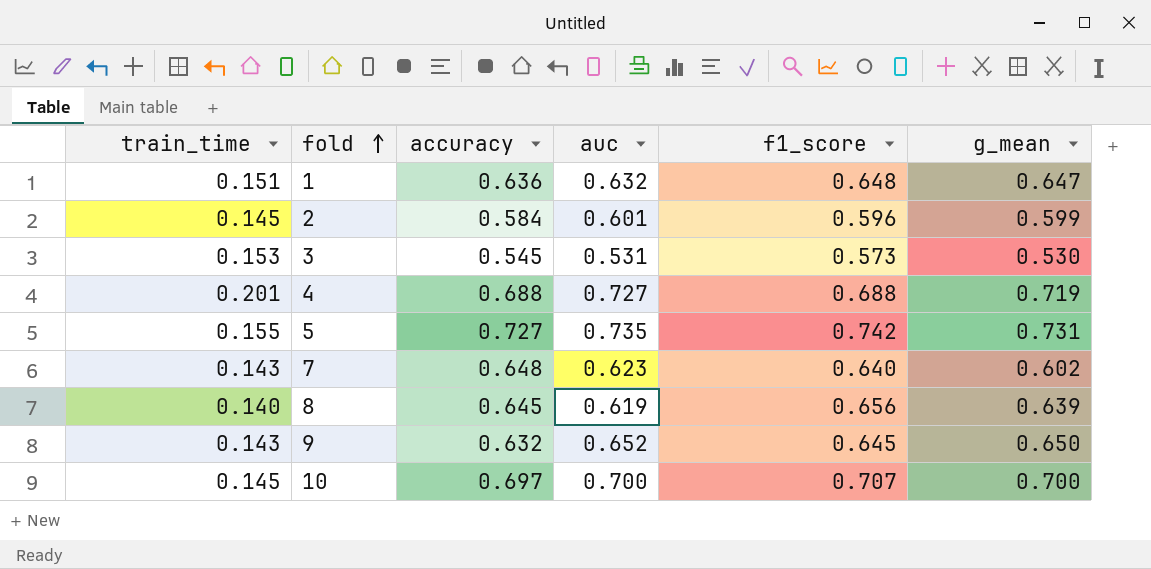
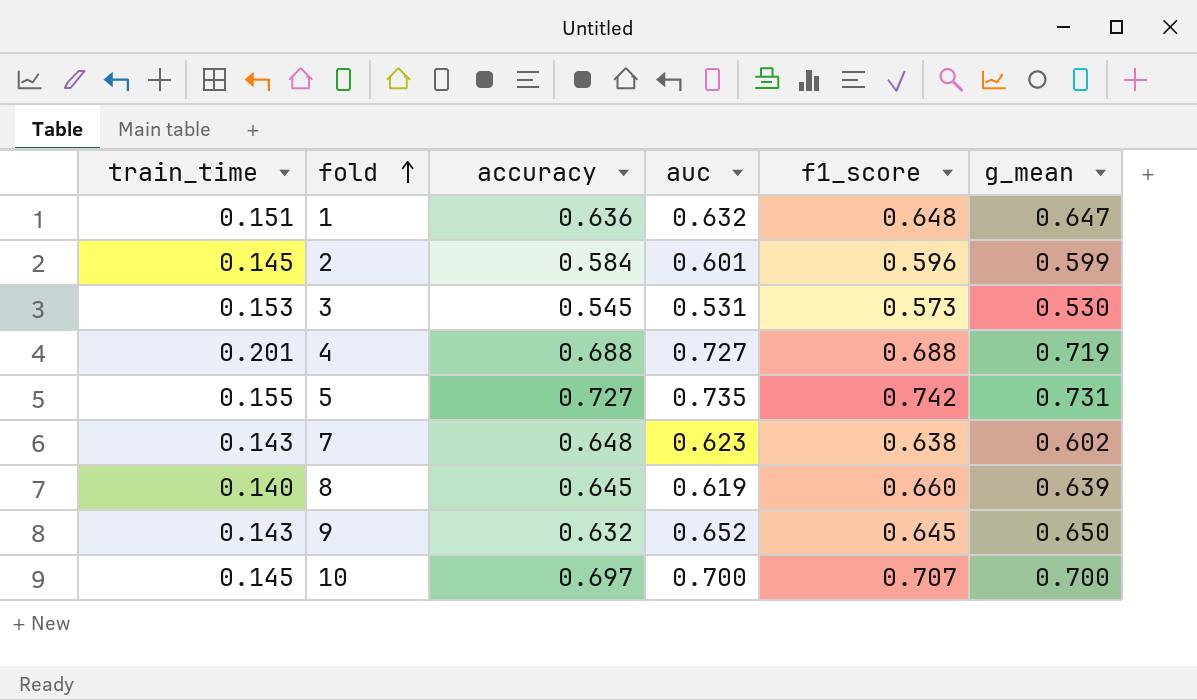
7 | f1_score: 0.640 -> 0.638
8 | f1_score: 0.656 -> 0.660

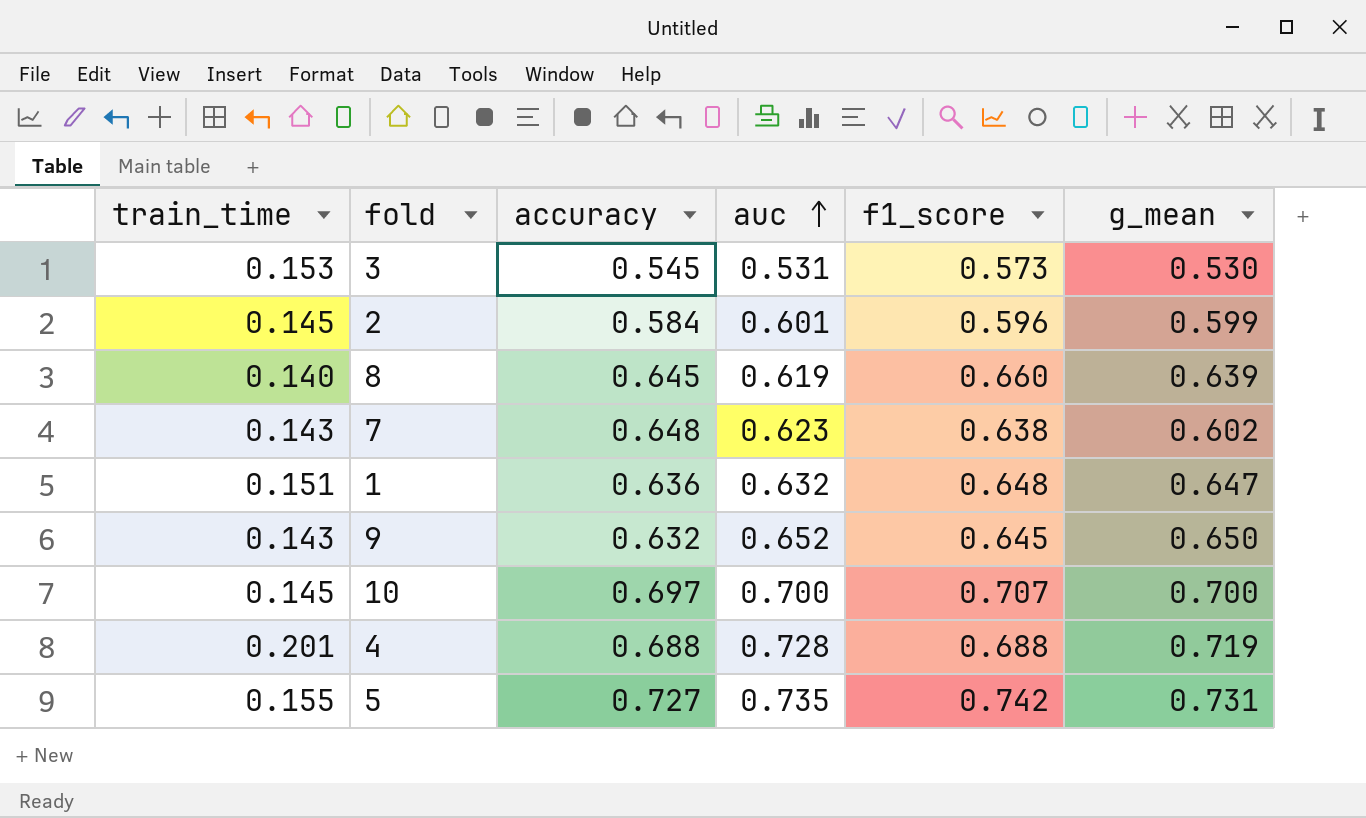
row order: fold ascending -> auc ascending
4 | auc: 0.727 -> 0.728

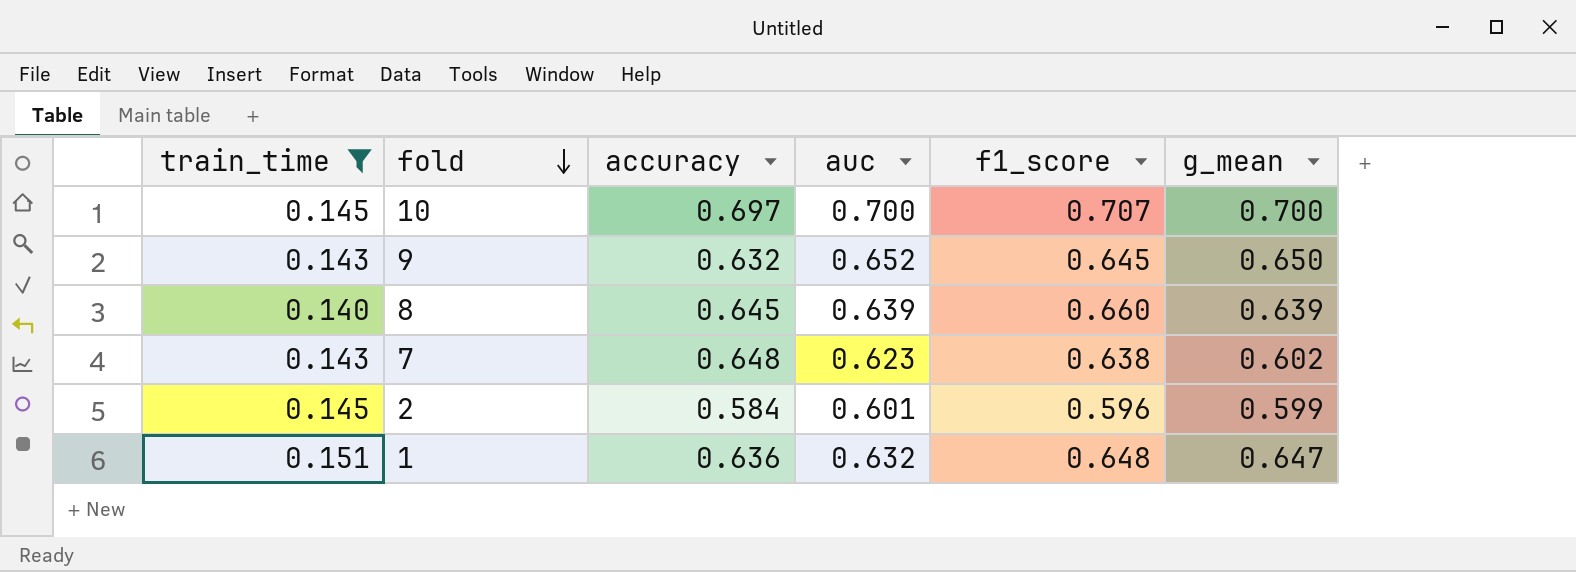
filter: none -> train_time <= 0.151
row order: auc ascending -> fold descending
8 | auc: 0.619 -> 0.639

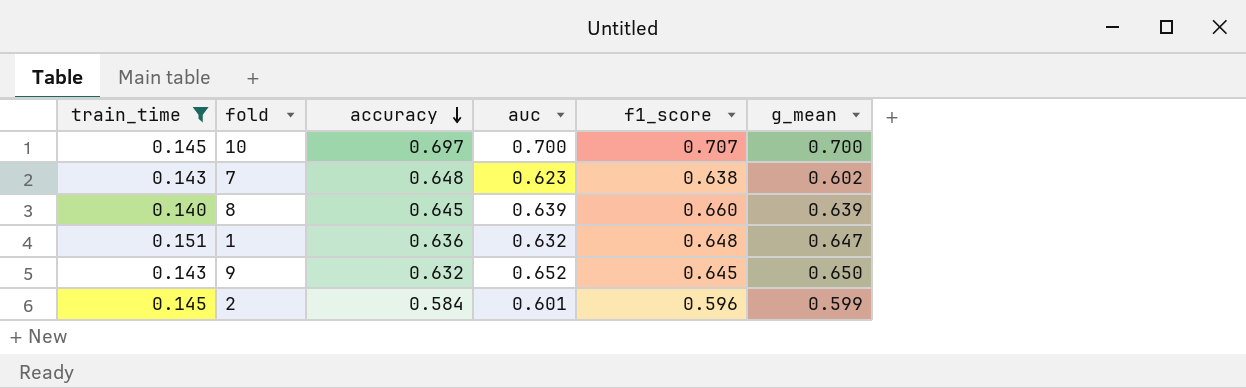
row order: fold descending -> accuracy descending

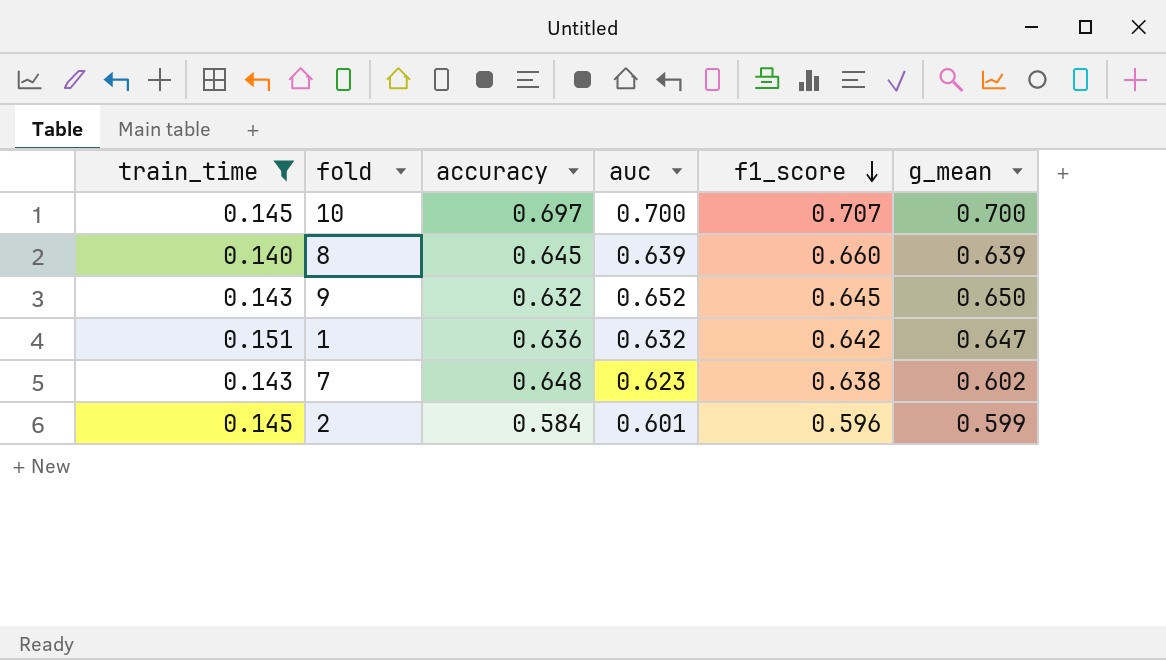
row order: accuracy descending -> f1_score descending
1 | f1_score: 0.648 -> 0.642

